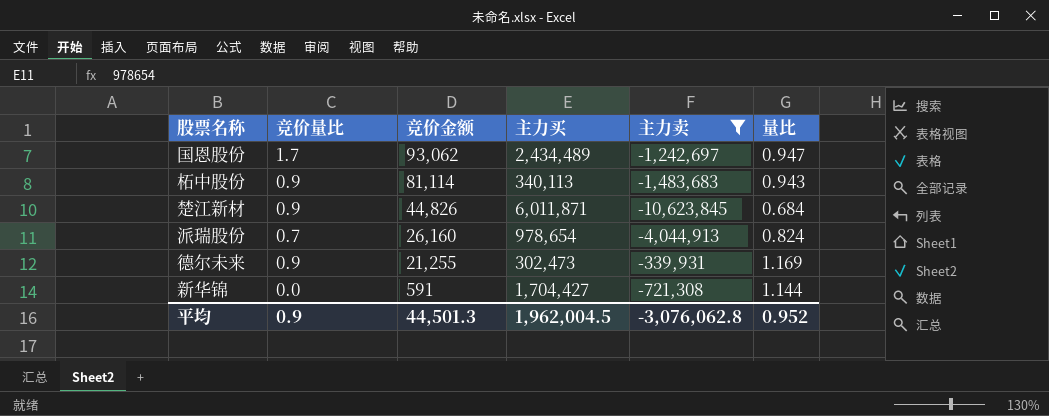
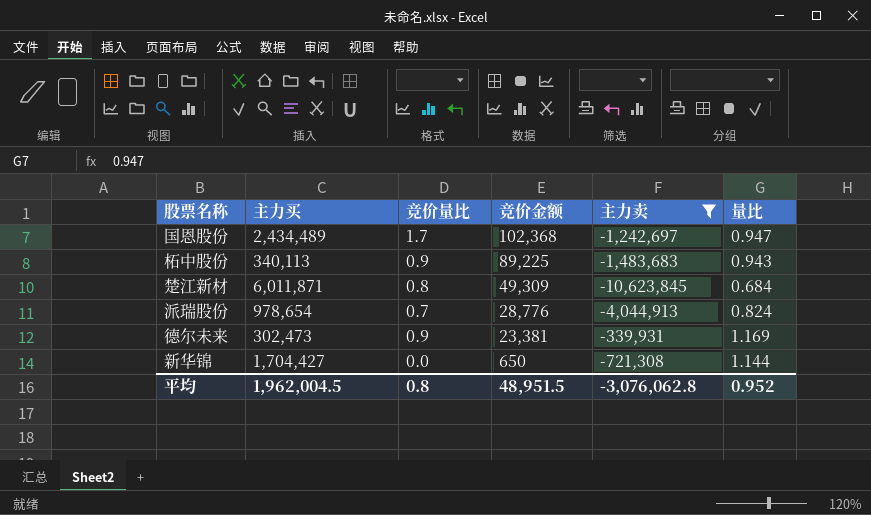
column 主力买 | position: 4 -> 2
国恩股份 | 竞价金额: 93,062 -> 102,368
柘中股份 | 竞价金额: 81,114 -> 89,225
楚江新材 | 竞价量比: 0.9 -> 0.8
楚江新材 | 竞价金额: 44,826 -> 49,309
派瑞股份 | 竞价金额: 26,160 -> 28,776
德尔未来 | 竞价金额: 21,255 -> 23,381
新华锦 | 竞价金额: 591 -> 650
平均 | 竞价量比: 0.9 -> 0.8
平均 | 竞价金额: 44,501.3 -> 48,951.5

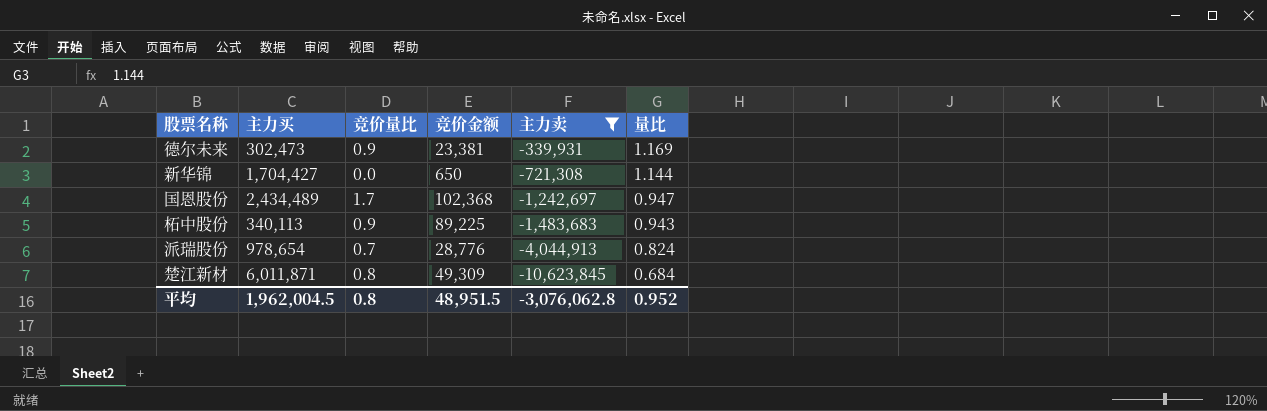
row order: 竞价金额 descending -> 主力卖 descending

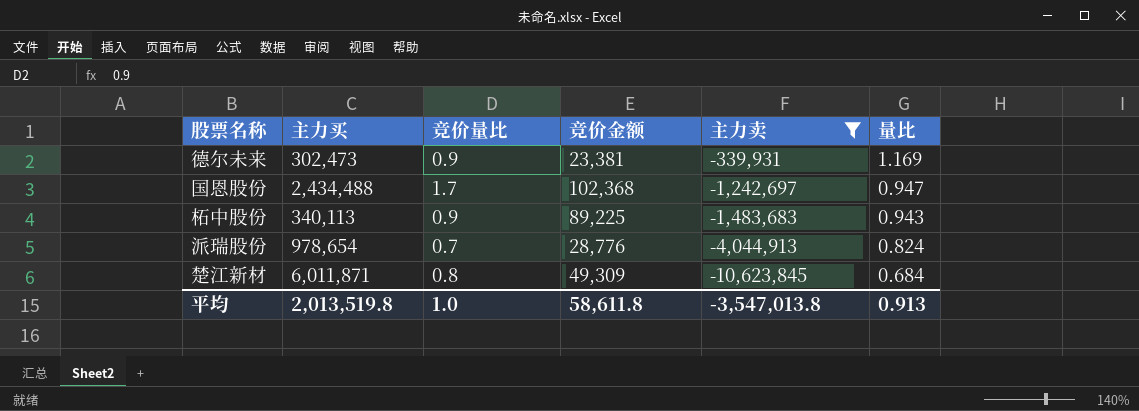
row 新华锦: 1,704,427 | 0.0 | 650 | -721,308 | 1.144 -> none
国恩股份 | 主力买: 2,434,489 -> 2,434,488
平均 | 主力买: 1,962,004.5 -> 2,013,519.8
平均 | 竞价量比: 0.8 -> 1.0
平均 | 竞价金额: 48,951.5 -> 58,611.8
平均 | 主力卖: -3,076,062.8 -> -3,547,013.8
平均 | 量比: 0.952 -> 0.913

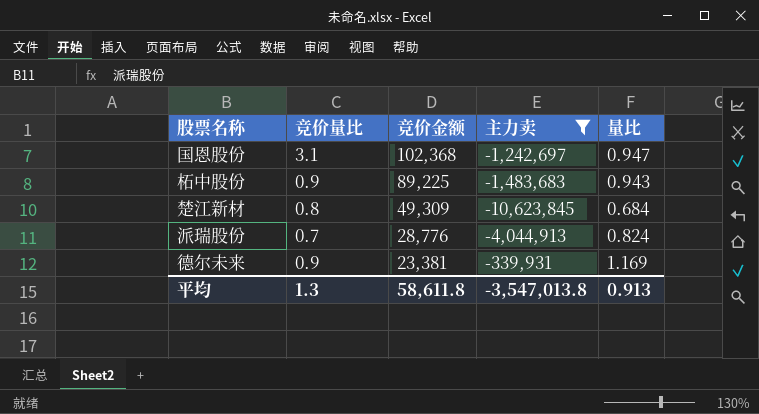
row order: 主力卖 descending -> 竞价金额 descending
column 主力买 | position: 2 -> none
国恩股份 | 竞价量比: 1.7 -> 3.1
平均 | 竞价量比: 1.0 -> 1.3

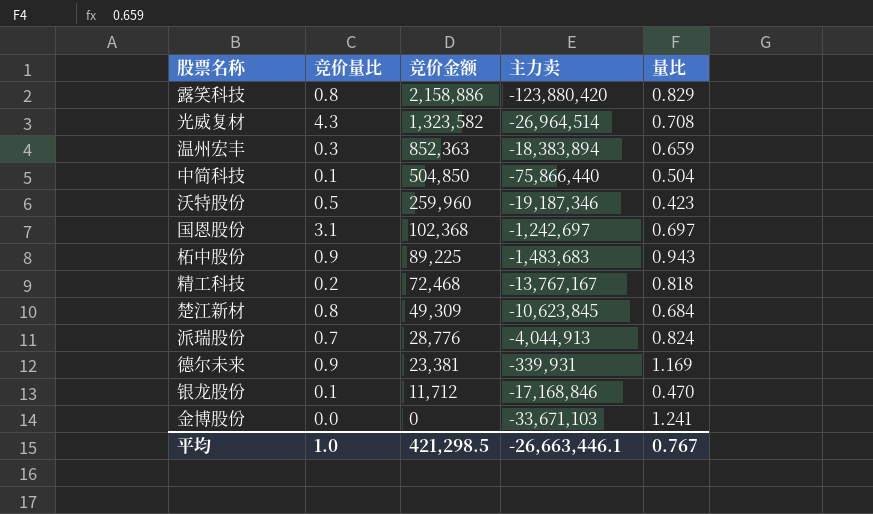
filter: 主力卖 >= -10,623,845 -> none
国恩股份 | 量比: 0.947 -> 0.697
平均 | 竞价量比: 1.3 -> 1.0
平均 | 竞价金额: 58,611.8 -> 421,298.5
平均 | 主力卖: -3,547,013.8 -> -26,663,446.1
平均 | 量比: 0.913 -> 0.767

